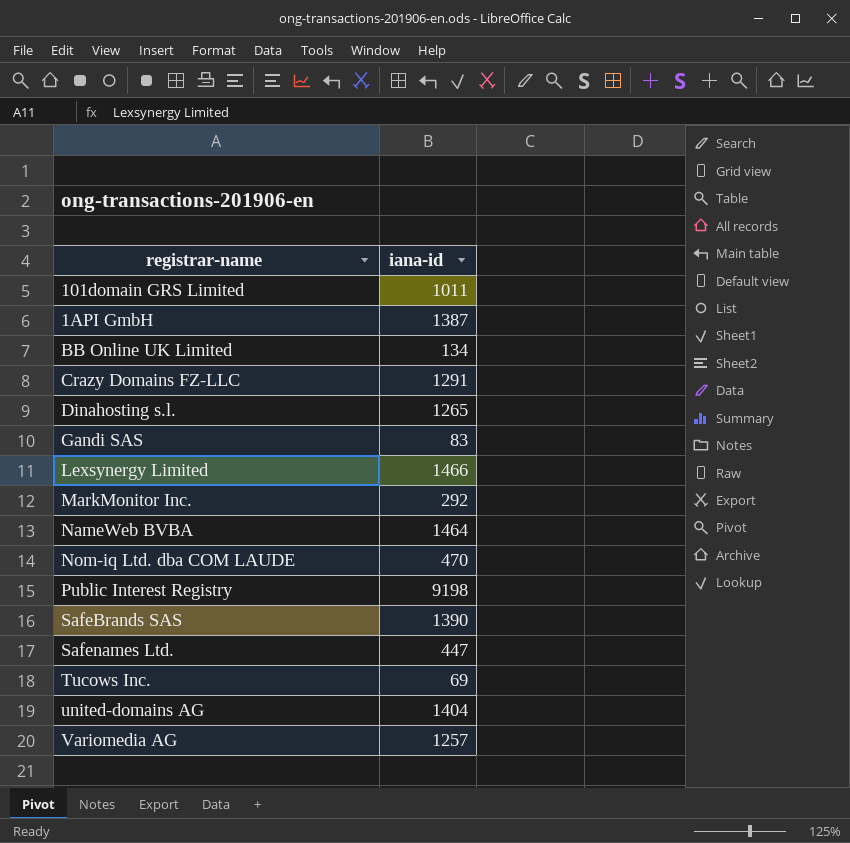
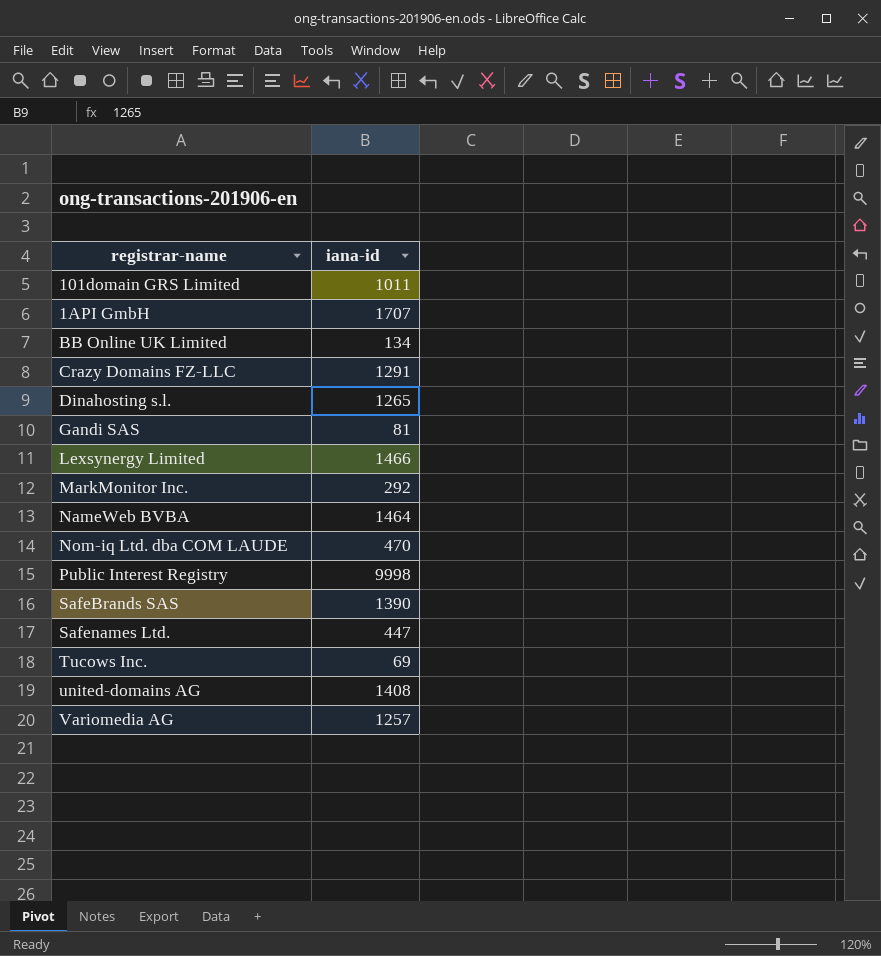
1API GmbH | iana-id: 1387 -> 1707
Gandi SAS | iana-id: 83 -> 81
Public Interest Registry | iana-id: 9198 -> 9998
united-domains AG | iana-id: 1404 -> 1408

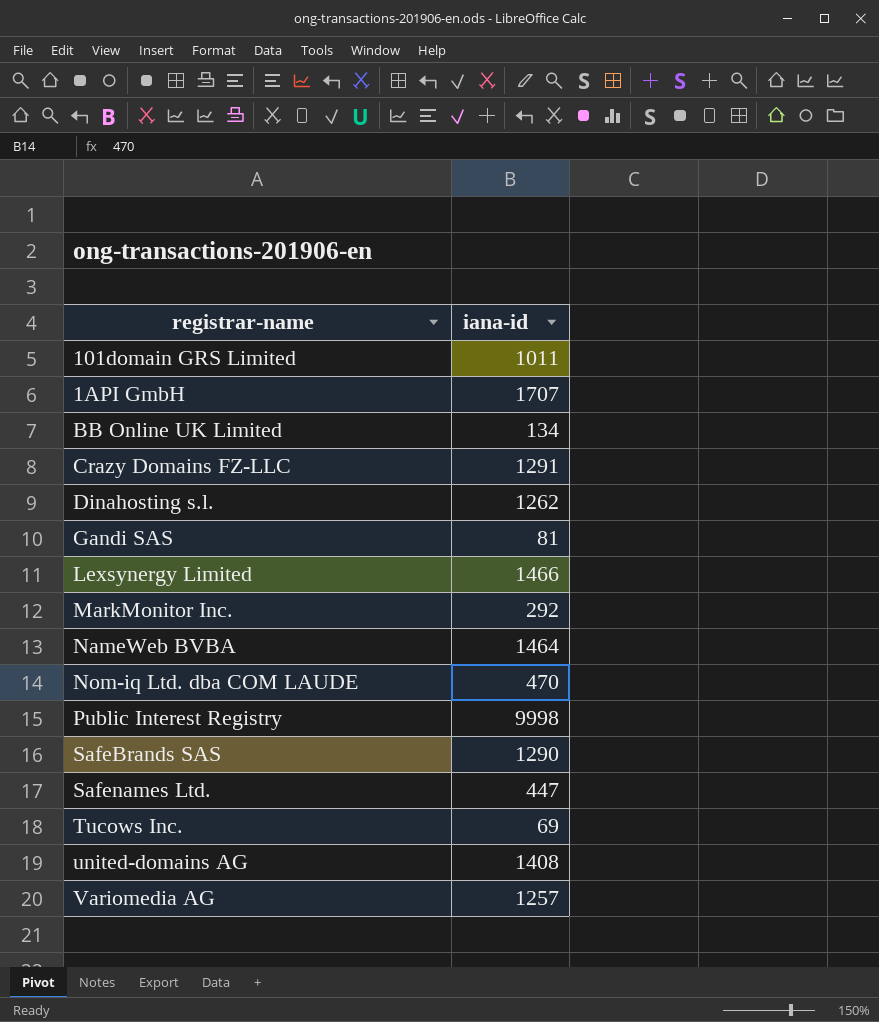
Dinahosting s.l. | iana-id: 1265 -> 1262
SafeBrands SAS | iana-id: 1390 -> 1290

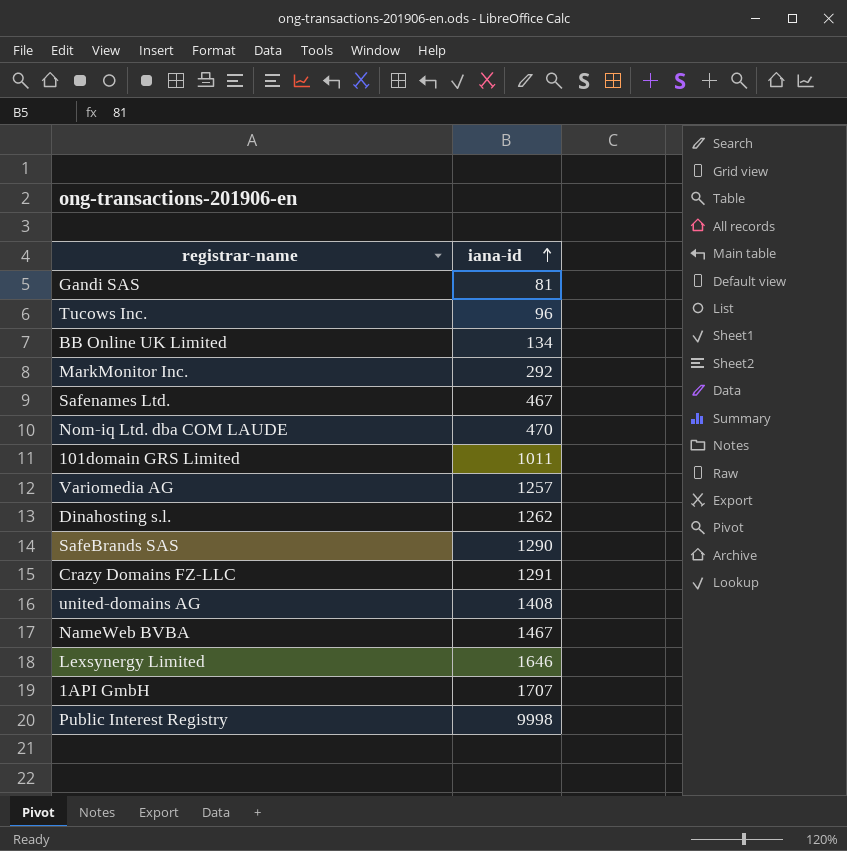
row order: none -> iana-id ascending
Tucows Inc. | iana-id: 69 -> 96
Safenames Ltd. | iana-id: 447 -> 467
NameWeb BVBA | iana-id: 1464 -> 1467
Lexsynergy Limited | iana-id: 1466 -> 1646

